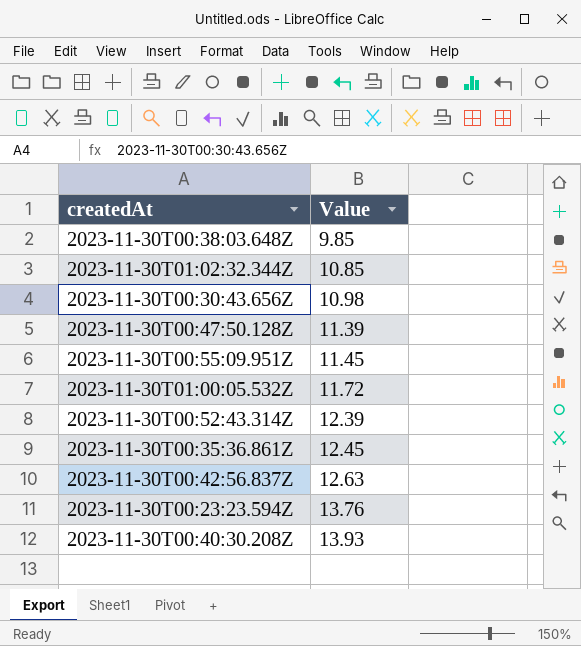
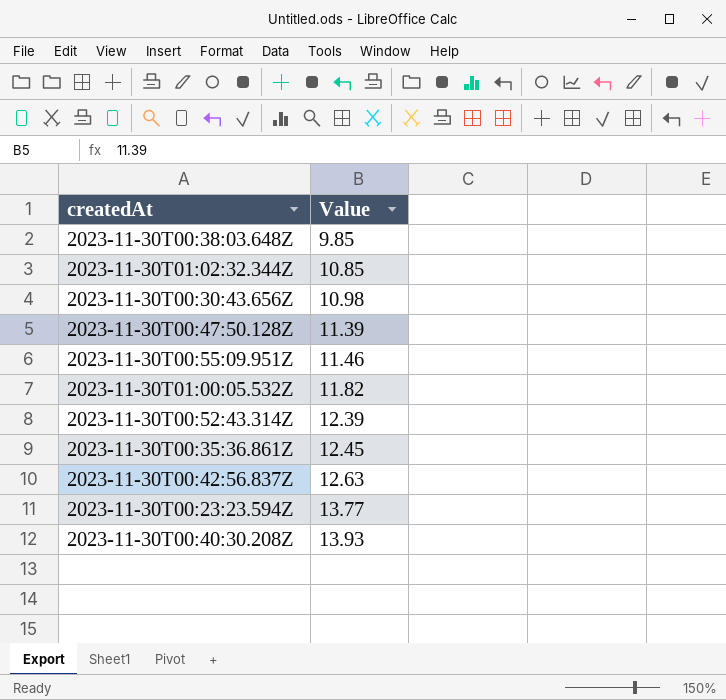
2023-11-30T00:55:09.951Z | Value: 11.45 -> 11.46
2023-11-30T01:00:05.532Z | Value: 11.72 -> 11.82
2023-11-30T00:23:23.594Z | Value: 13.76 -> 13.77

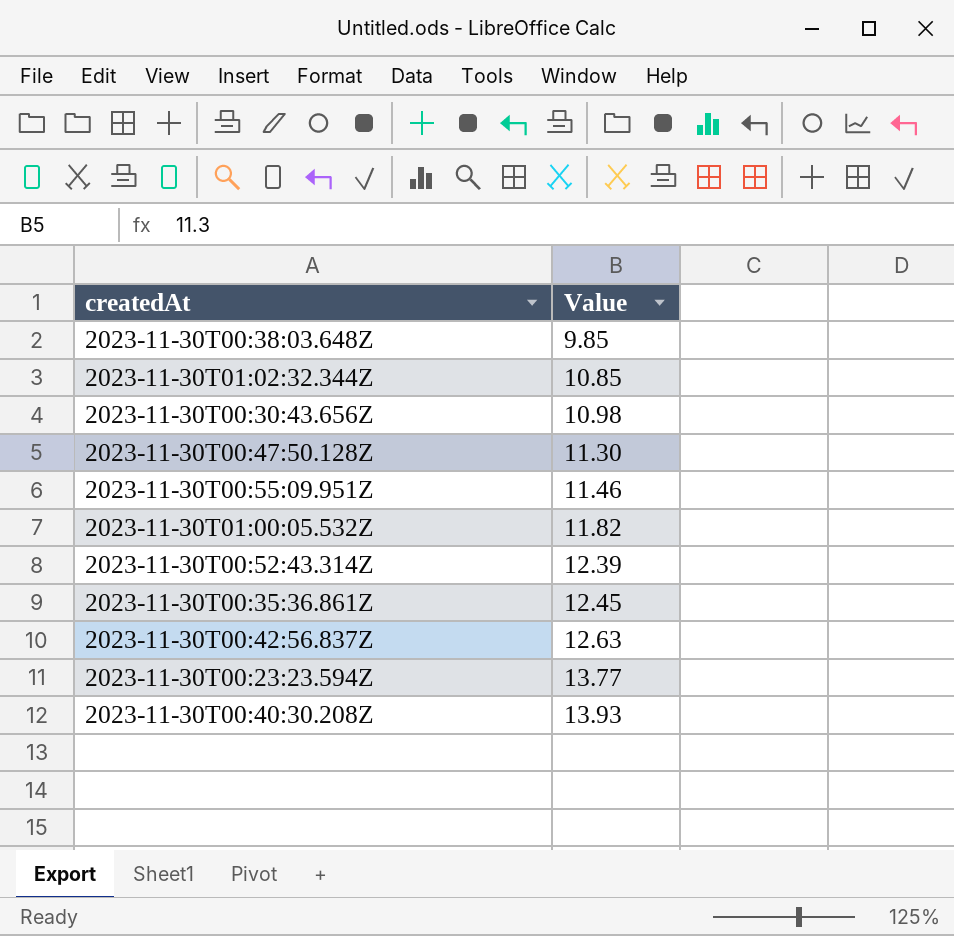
2023-11-30T00:47:50.128Z | Value: 11.39 -> 11.30

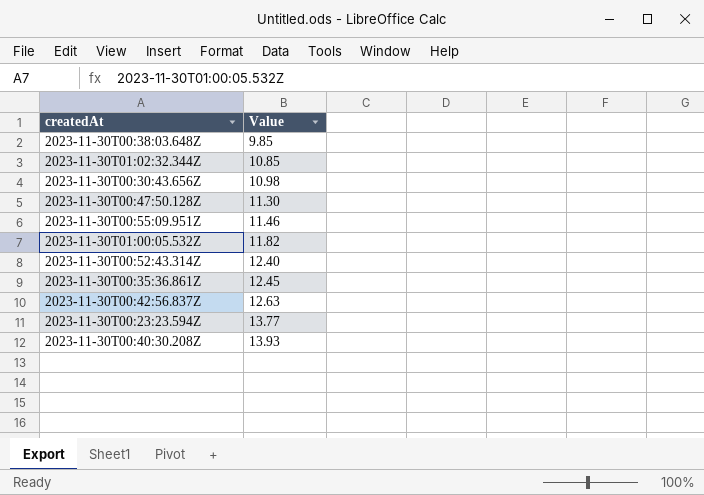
2023-11-30T00:52:43.314Z | Value: 12.39 -> 12.40

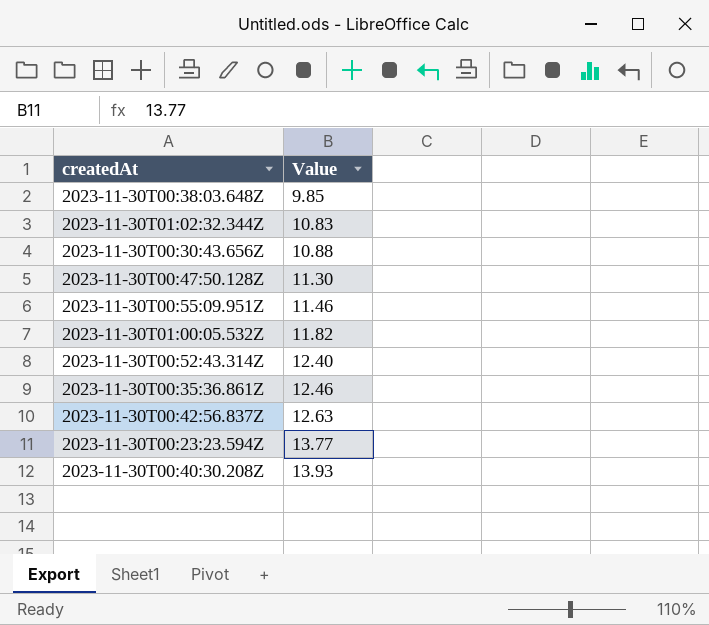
2023-11-30T01:02:32.344Z | Value: 10.85 -> 10.83
2023-11-30T00:30:43.656Z | Value: 10.98 -> 10.88
2023-11-30T00:35:36.861Z | Value: 12.45 -> 12.46

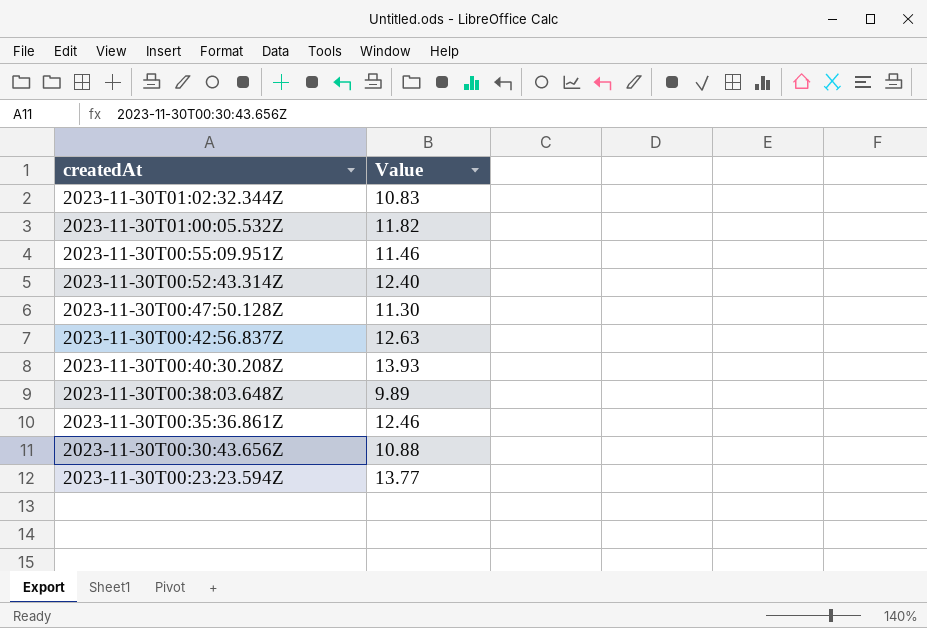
row order: Value ascending -> createdAt descending
2023-11-30T00:38:03.648Z | Value: 9.85 -> 9.89

